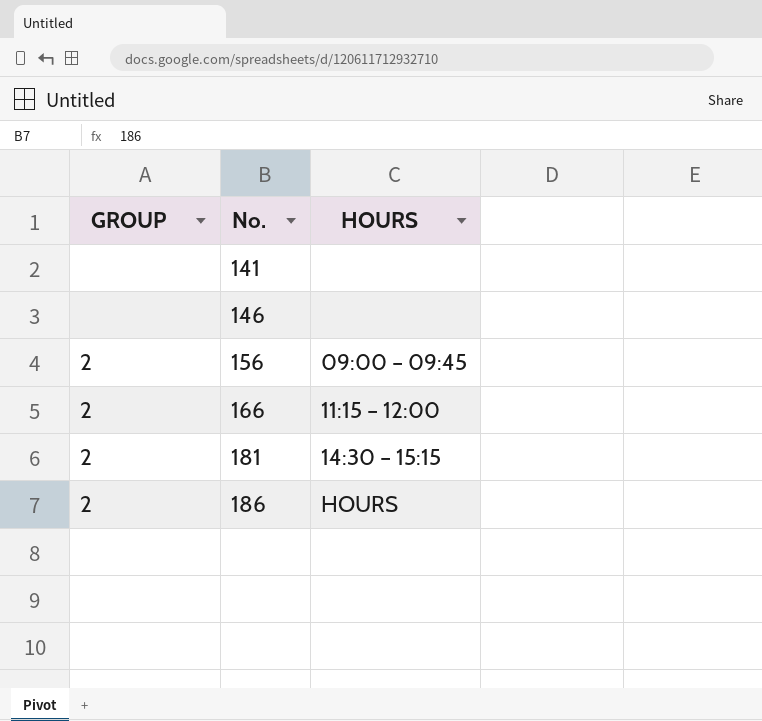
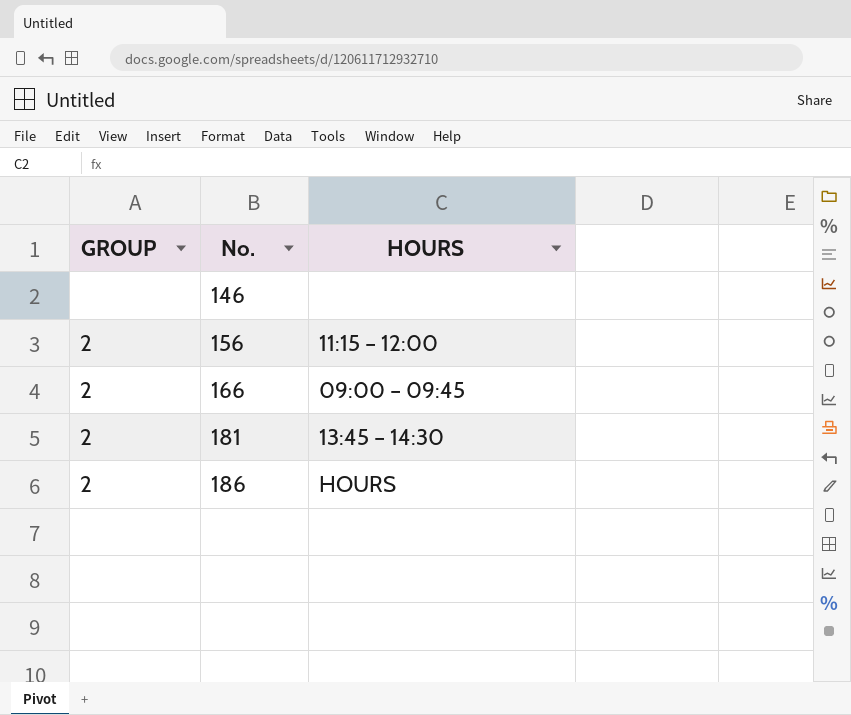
row 141: none | none -> none
156 | HOURS: 09:00 – 09:45 -> 11:15 – 12:00
166 | HOURS: 11:15 – 12:00 -> 09:00 – 09:45
181 | HOURS: 14:30 – 15:15 -> 13:45 – 14:30

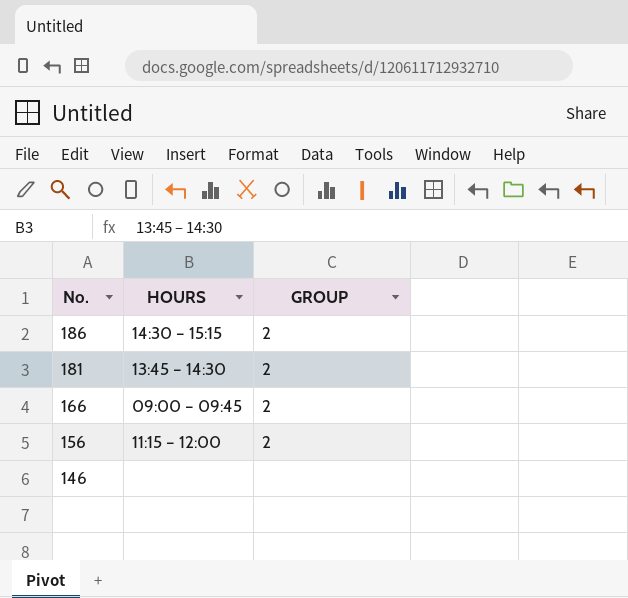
row order: No. ascending -> No. descending
column GROUP | position: 1 -> 3
186 | HOURS: HOURS -> 14:30 – 15:15

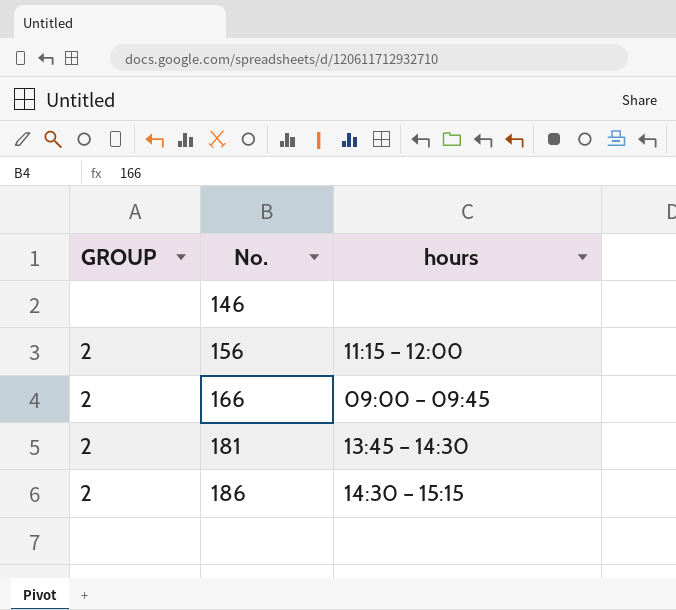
row order: No. descending -> No. ascending
column GROUP | position: 3 -> 1
column name: HOURS -> hours

